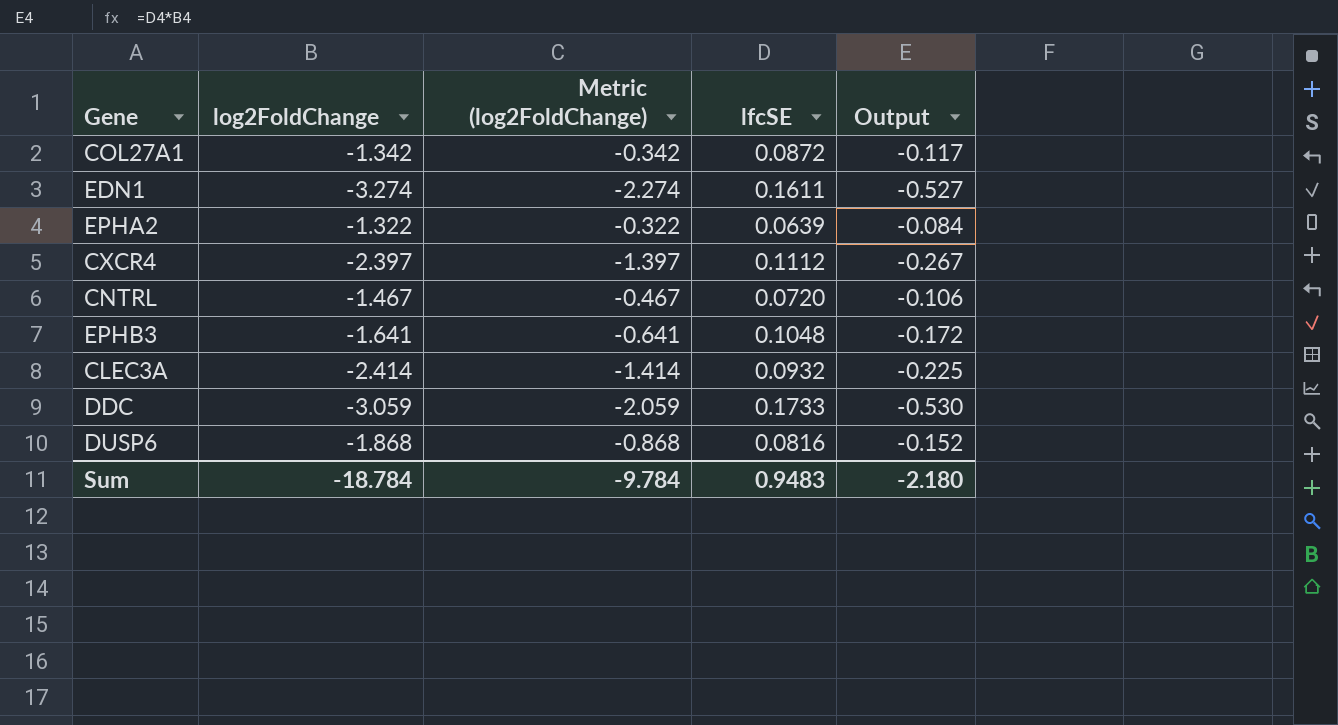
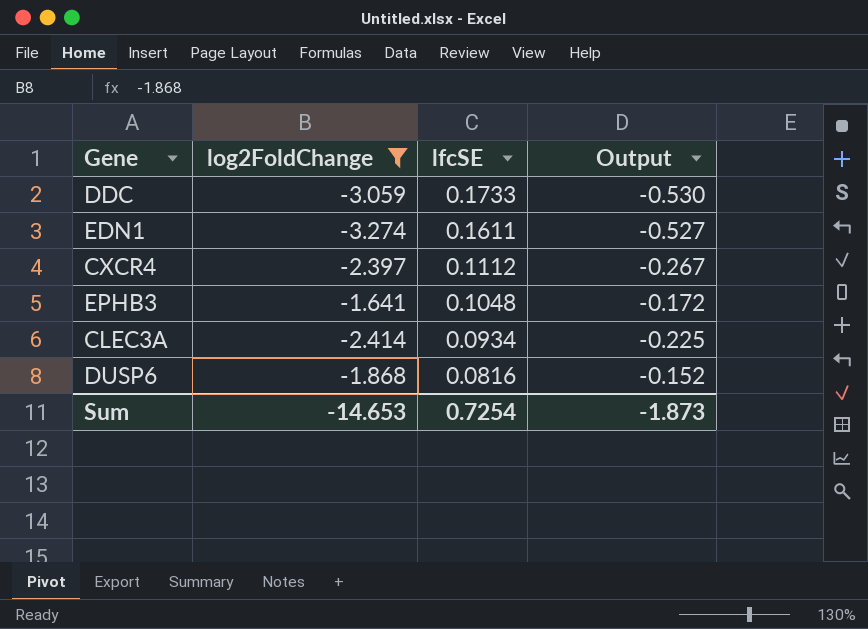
filter: none -> log2FoldChange <= -1.641
row order: none -> lfcSE descending
column Metric (log2FoldChange) | formula: [log2FoldChange] + 1 -> none
CLEC3A | lfcSE: 0.0932 -> 0.0934
Sum | log2FoldChange: -18.784 -> -14.653
Sum | lfcSE: 0.9483 -> 0.7254
Sum | Output: -2.180 -> -1.873

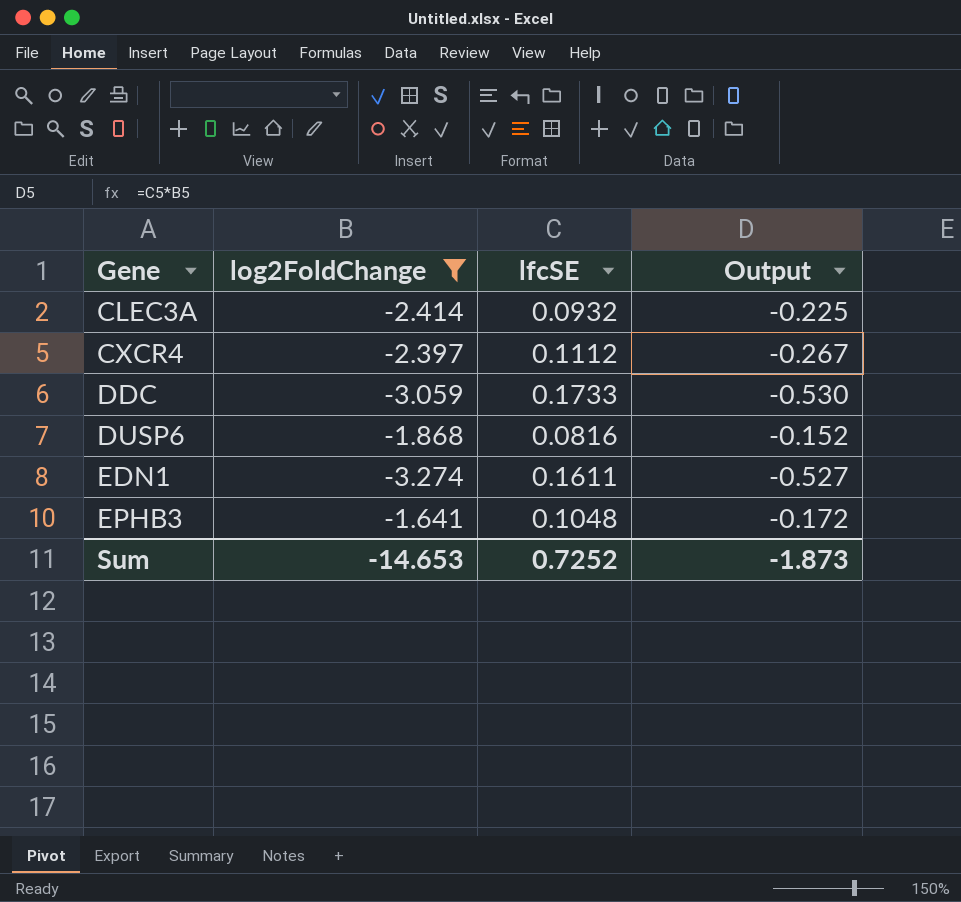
row order: lfcSE descending -> Gene ascending
CLEC3A | lfcSE: 0.0934 -> 0.0932
Sum | lfcSE: 0.7254 -> 0.7252

